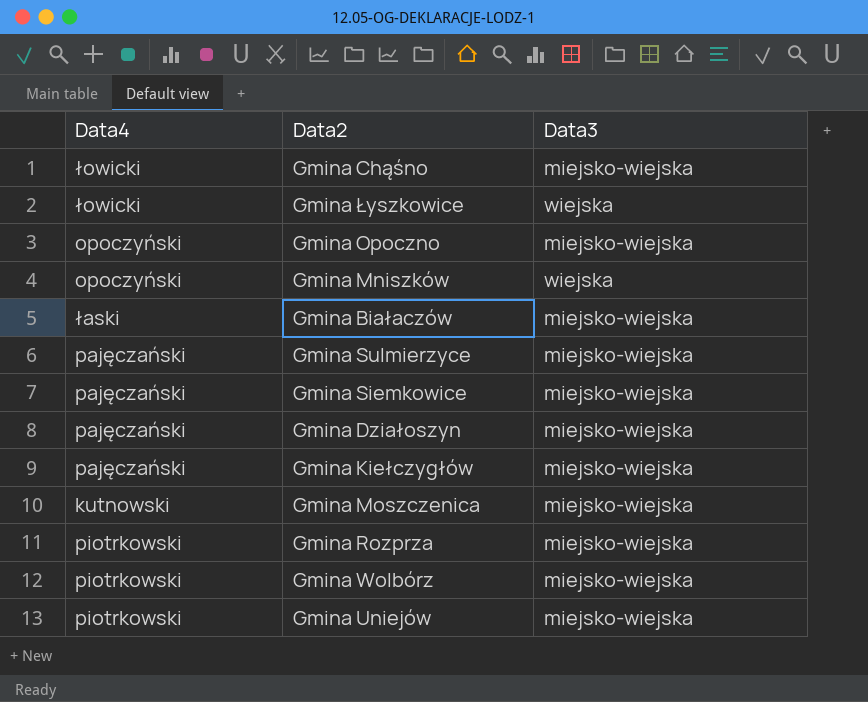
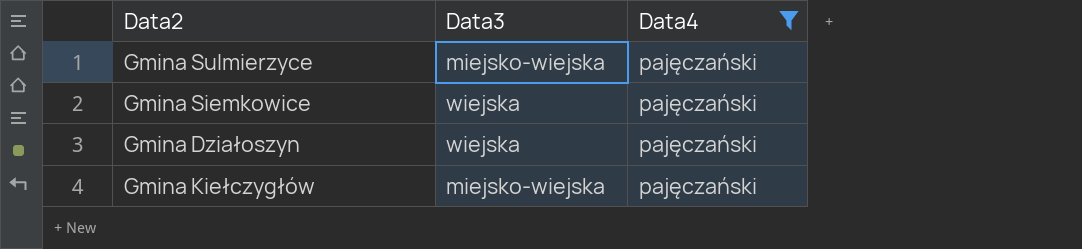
filter: none -> Data4 = pajęczański
column Data4 | position: 1 -> 3
Gmina Siemkowice | Data3: miejsko-wiejska -> wiejska
Gmina Działoszyn | Data3: miejsko-wiejska -> wiejska

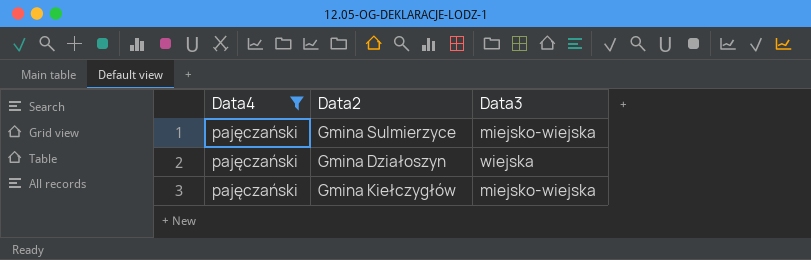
column Data4 | position: 3 -> 1
row Gmina Siemkowice: wiejska | pajęczański -> none

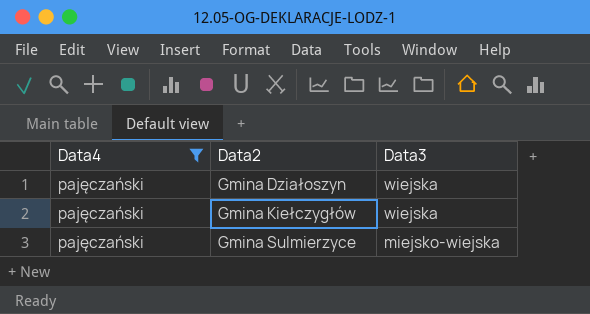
row order: none -> Data2 ascending
Gmina Kiełczygłów | Data3: miejsko-wiejska -> wiejska

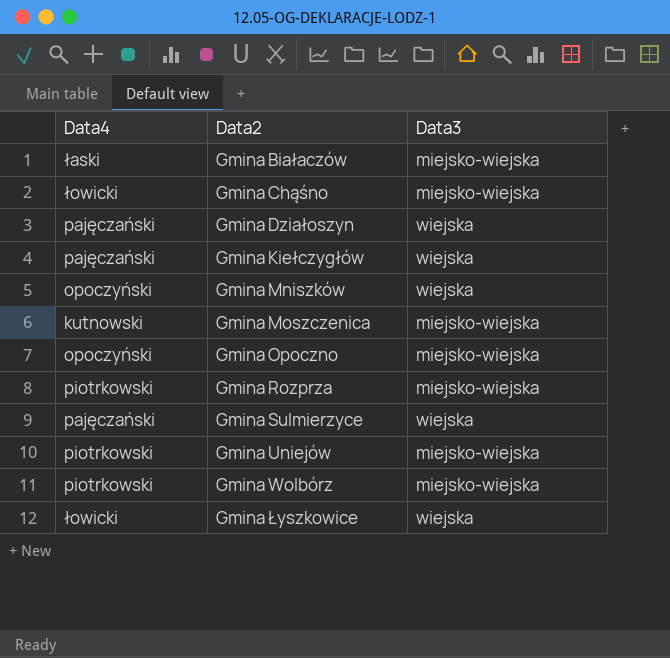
filter: Data4 = pajęczański -> none
Gmina Sulmierzyce | Data3: miejsko-wiejska -> wiejska

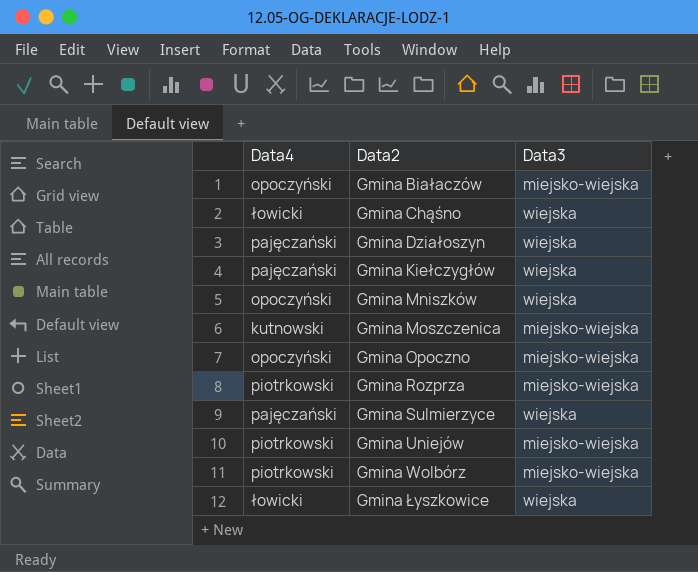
Gmina Białaczów | Data4: łaski -> opoczyński
Gmina Chąśno | Data3: miejsko-wiejska -> wiejska

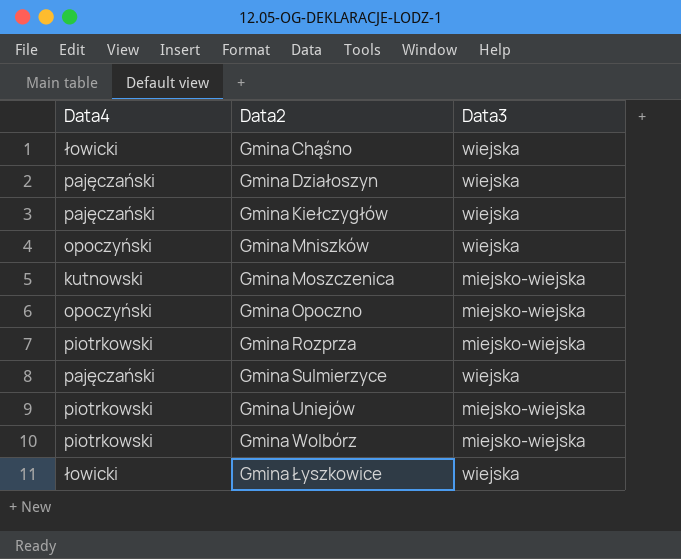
row Gmina Białaczów: opoczyński | miejsko-wiejska -> none

